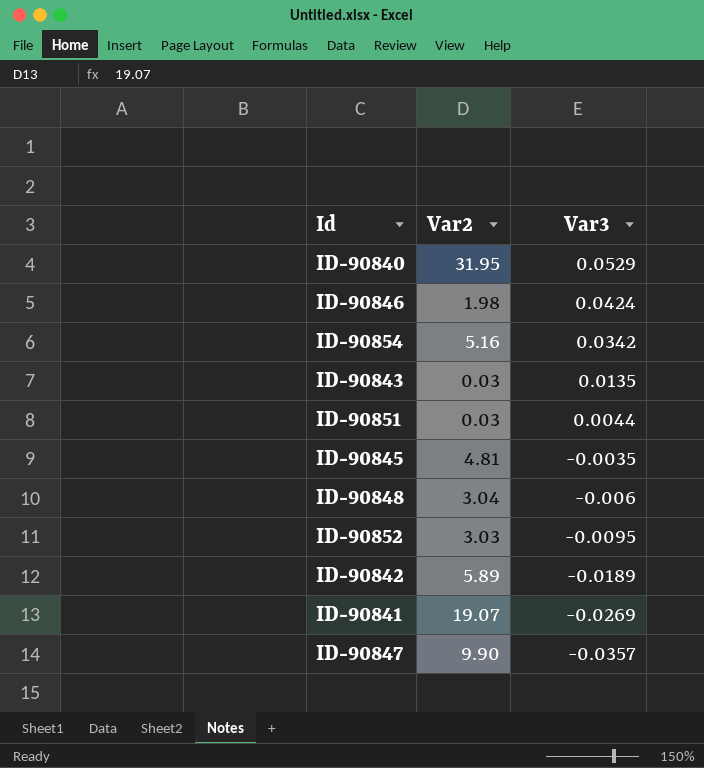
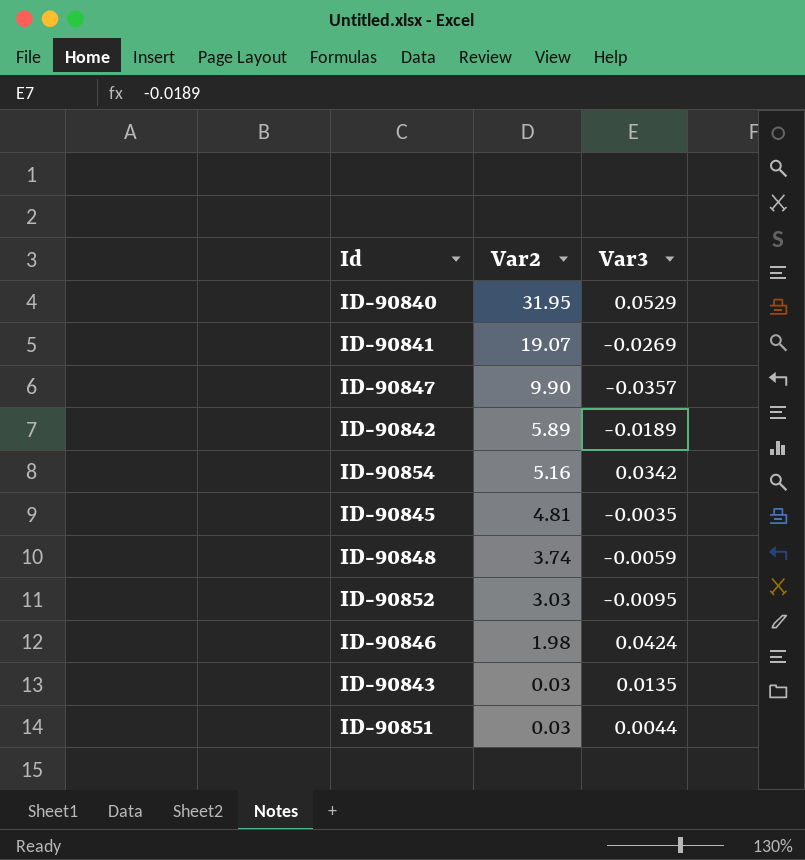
row order: Var3 descending -> Var2 descending
ID-90848 | Var2: 3.04 -> 3.74
ID-90848 | Var3: -0.006 -> -0.0059

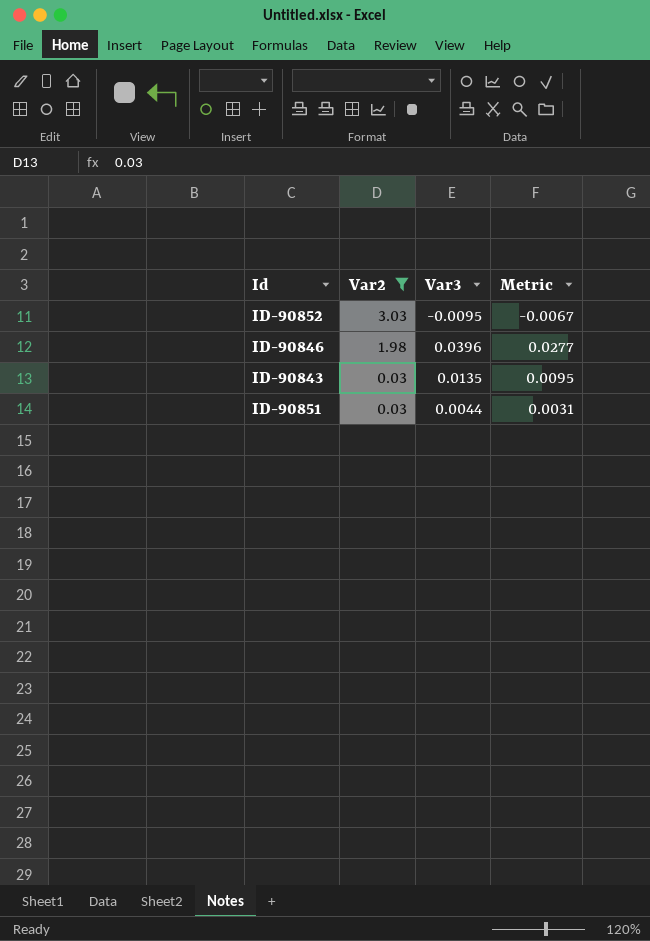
filter: none -> Var2 <= 3.03
column Metric | formula: none -> [Var3] * 0.7
ID-90846 | Var3: 0.0424 -> 0.0396

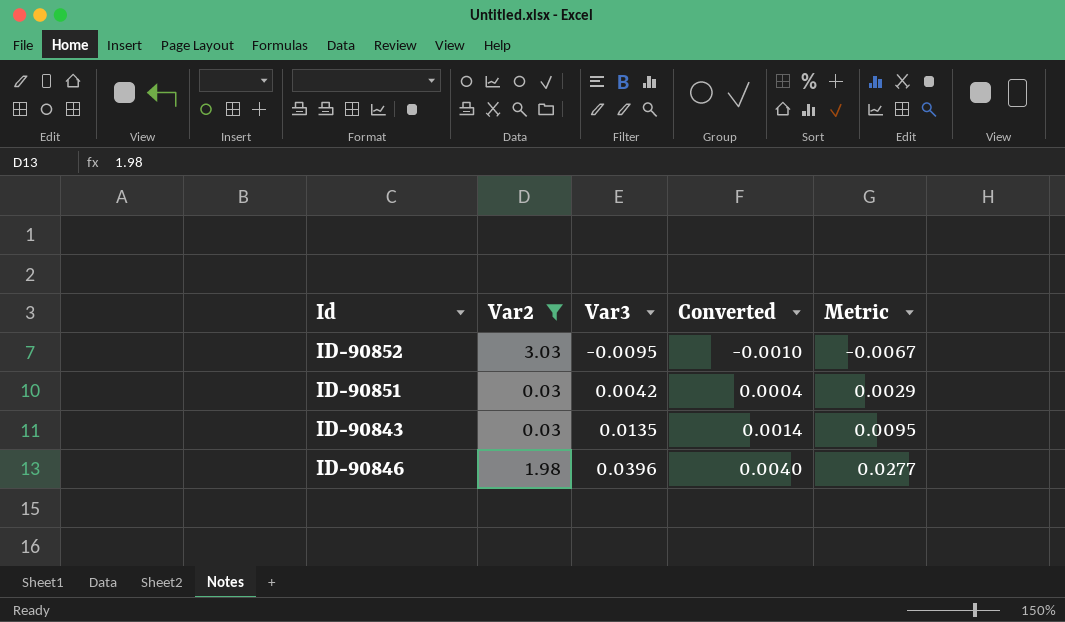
row order: Var2 descending -> Var3 ascending
column Converted | formula: none -> [Var3] * 0.1
ID-90851 | Var3: 0.0044 -> 0.0042
ID-90851 | Metric: 0.0031 -> 0.0029

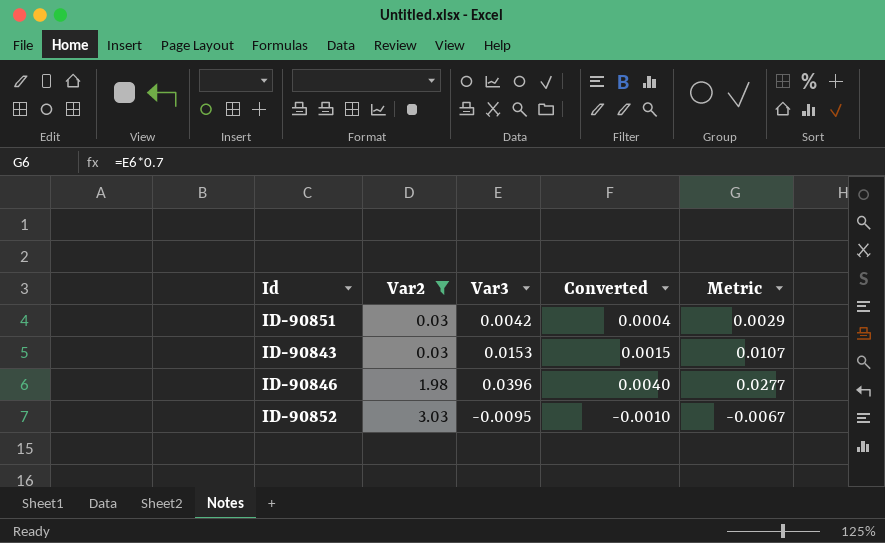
row order: Var3 ascending -> Var2 ascending
ID-90843 | Var3: 0.0135 -> 0.0153
ID-90843 | Converted: 0.0014 -> 0.0015
ID-90843 | Metric: 0.0095 -> 0.0107

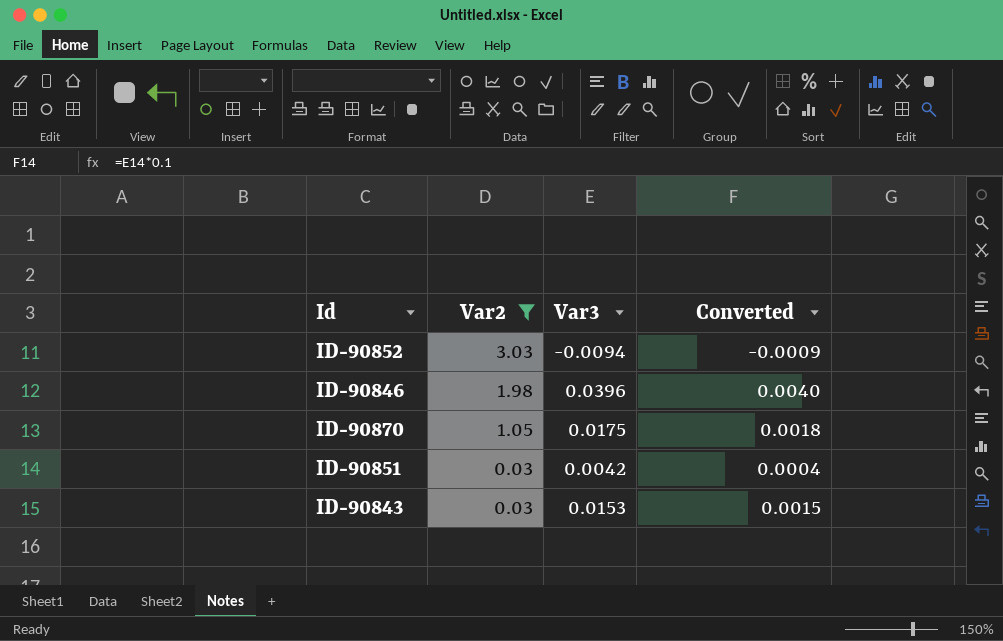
row order: Var2 ascending -> Var2 descending
column Metric | formula: [Var3] * 0.7 -> none
ID-90852 | Var3: -0.0095 -> -0.0094
ID-90852 | Converted: -0.0010 -> -0.0009
row ID-90870: none -> 1.05 | 0.0175 | 0.0018

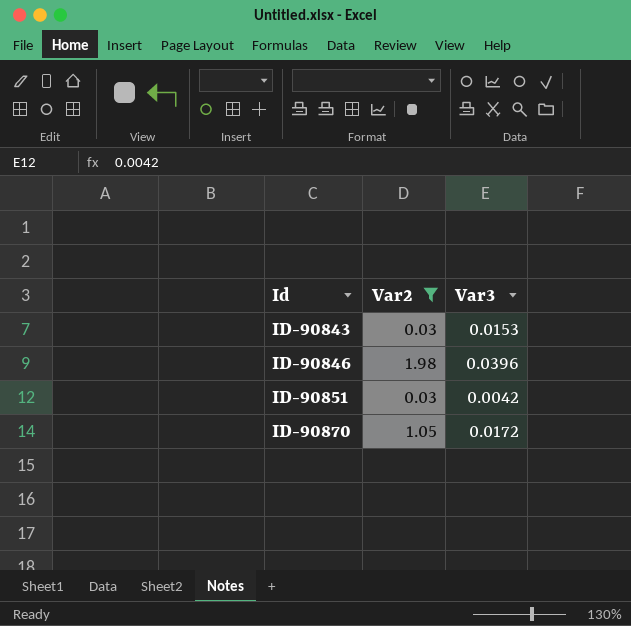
row order: Var2 descending -> Id ascending
column Converted | formula: [Var3] * 0.1 -> none
row ID-90852: 3.03 | -0.0094 | -0.0009 -> none
ID-90870 | Var3: 0.0175 -> 0.0172

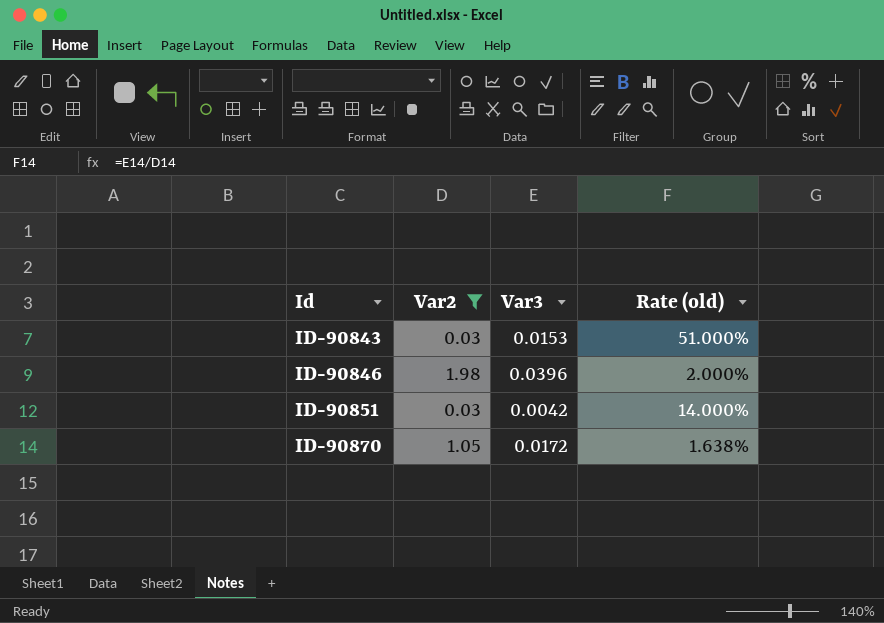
column Rate (old) | formula: none -> [Var3] / [Var2]

